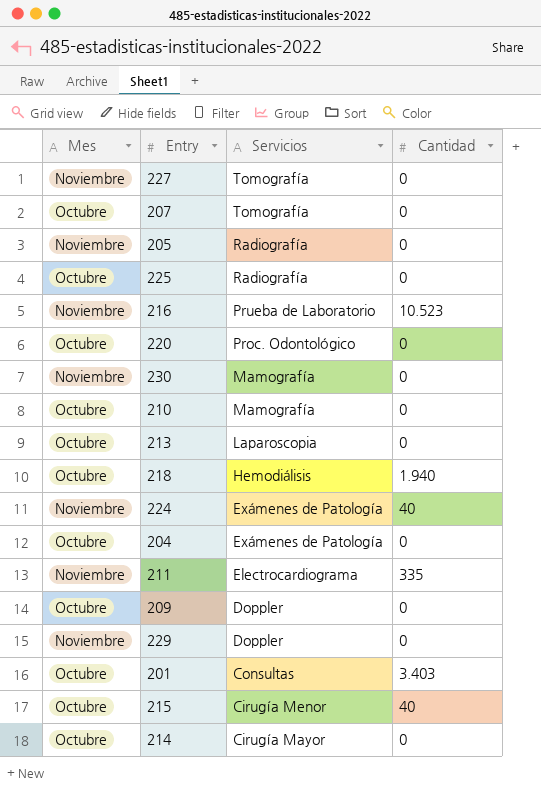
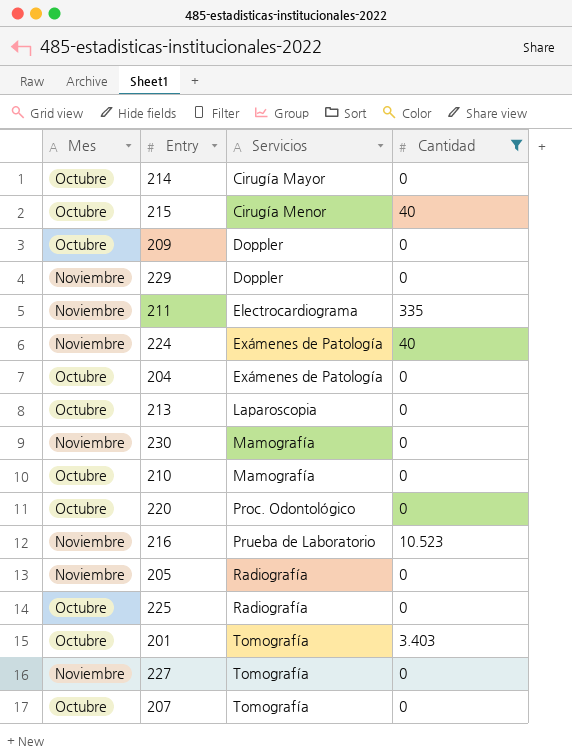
filter: none -> Cantidad != 1.940
row order: Servicios descending -> Servicios ascending
201 | Servicios: Consultas -> Tomografía

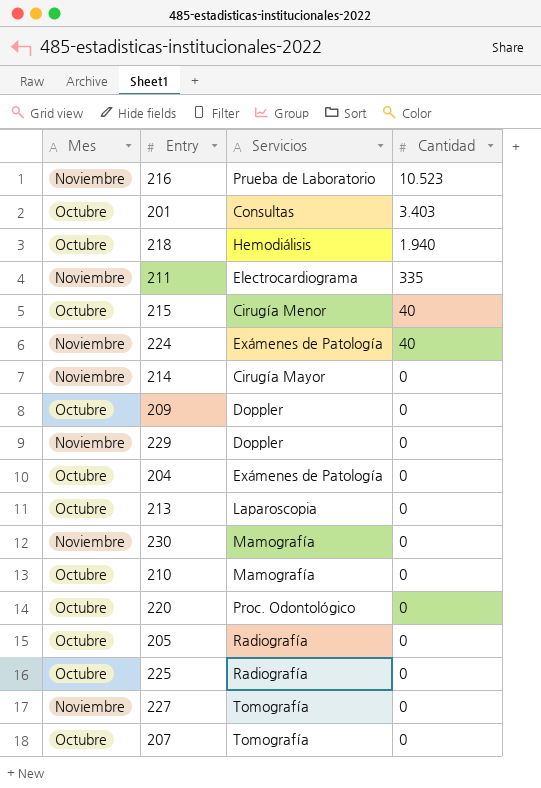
filter: Cantidad != 1.940 -> none
row order: Servicios ascending -> Cantidad descending
201 | Servicios: Tomografía -> Consultas
214 | Mes: Octubre -> Noviembre
205 | Mes: Noviembre -> Octubre

